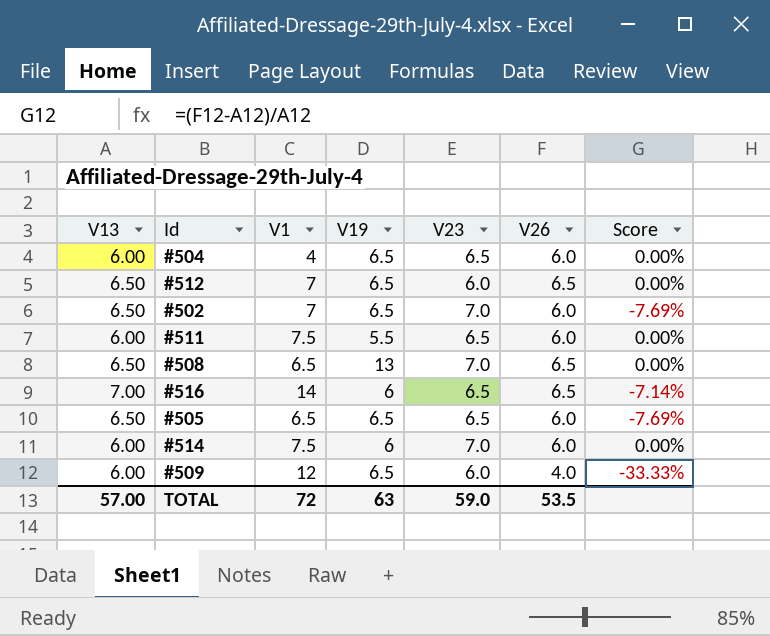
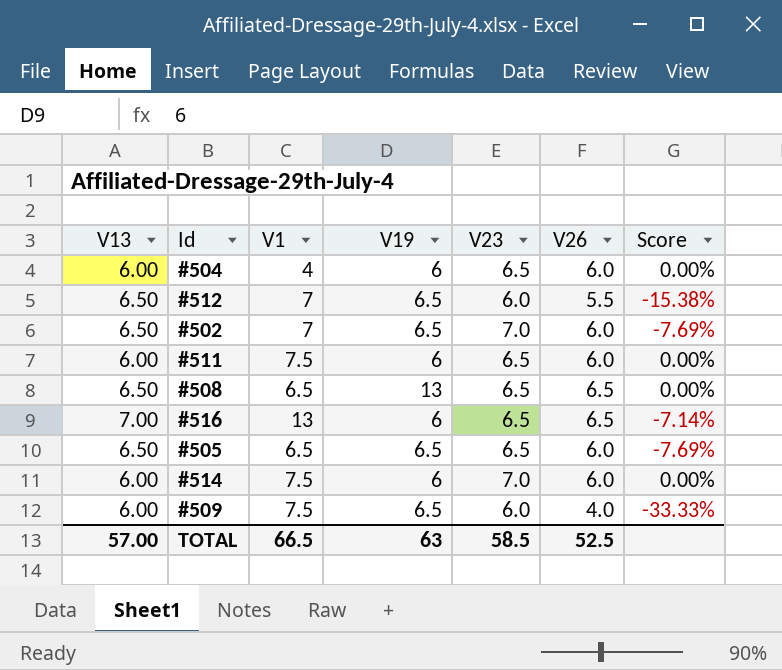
#504 | V19: 6.5 -> 6
#512 | V26: 6.5 -> 5.5
#512 | Score: 0.00% -> -15.38%
#511 | V19: 5.5 -> 6
#508 | V23: 7.0 -> 6.5
#516 | V1: 14 -> 13
#509 | V1: 12 -> 7.5
TOTAL | V1: 72 -> 66.5
TOTAL | V23: 59.0 -> 58.5
TOTAL | V26: 53.5 -> 52.5

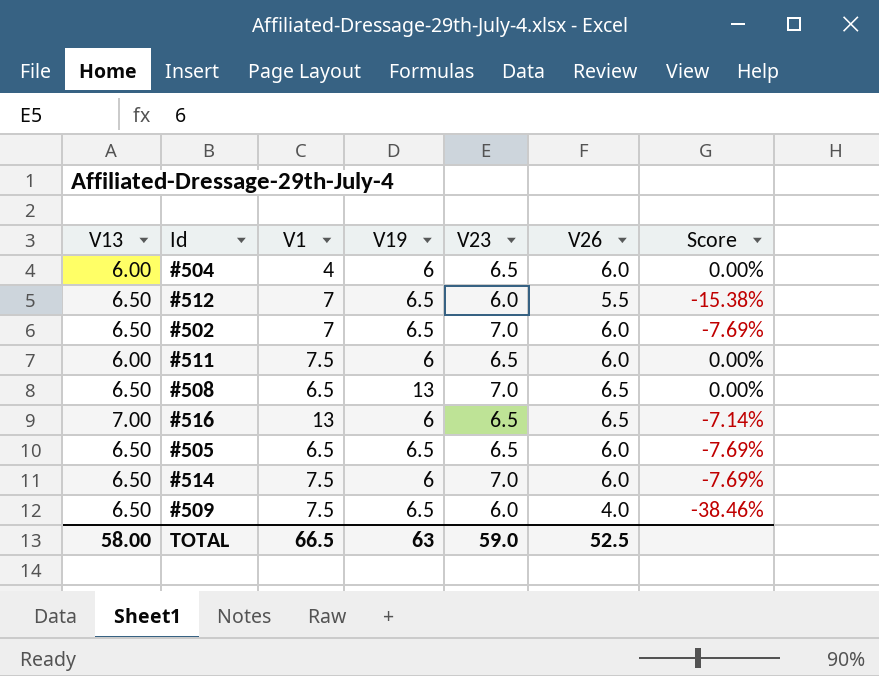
#508 | V23: 6.5 -> 7.0
#514 | V13: 6.00 -> 6.50
#514 | Score: 0.00% -> -7.69%
#509 | V13: 6.00 -> 6.50
#509 | Score: -33.33% -> -38.46%
TOTAL | V13: 57.00 -> 58.00
TOTAL | V23: 58.5 -> 59.0

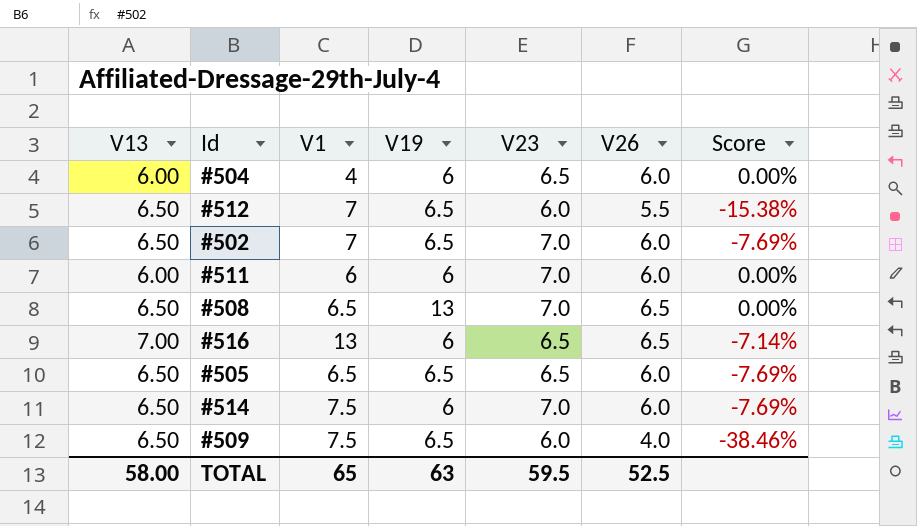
#511 | V1: 7.5 -> 6
#511 | V23: 6.5 -> 7.0
TOTAL | V1: 66.5 -> 65
TOTAL | V23: 59.0 -> 59.5

